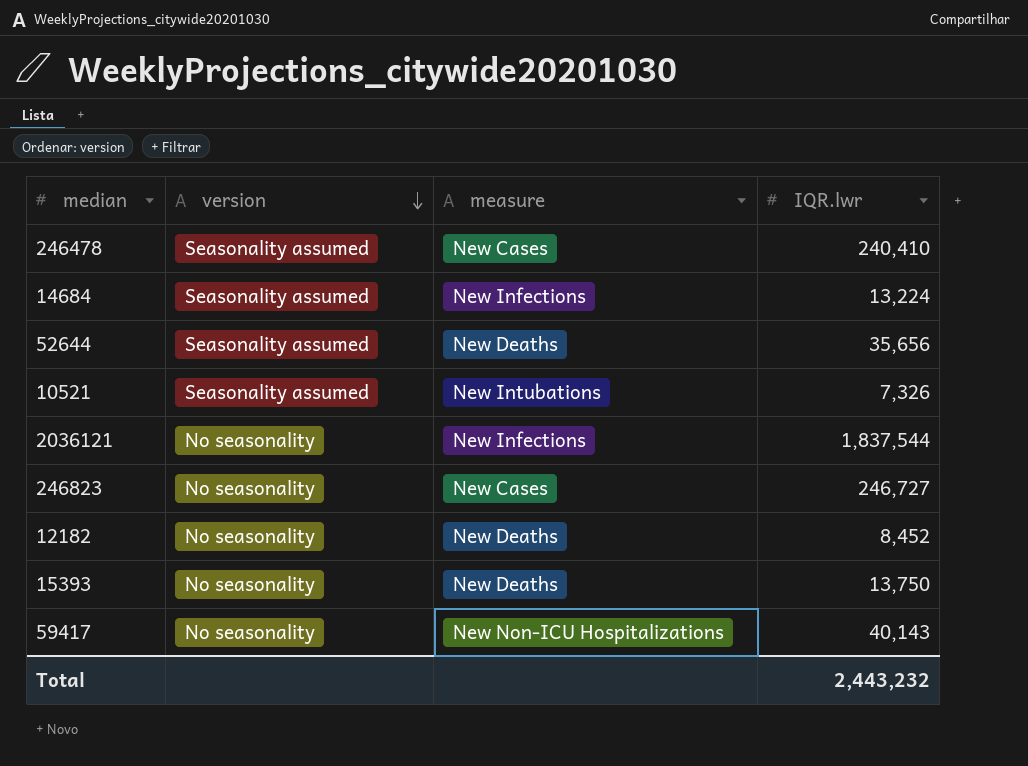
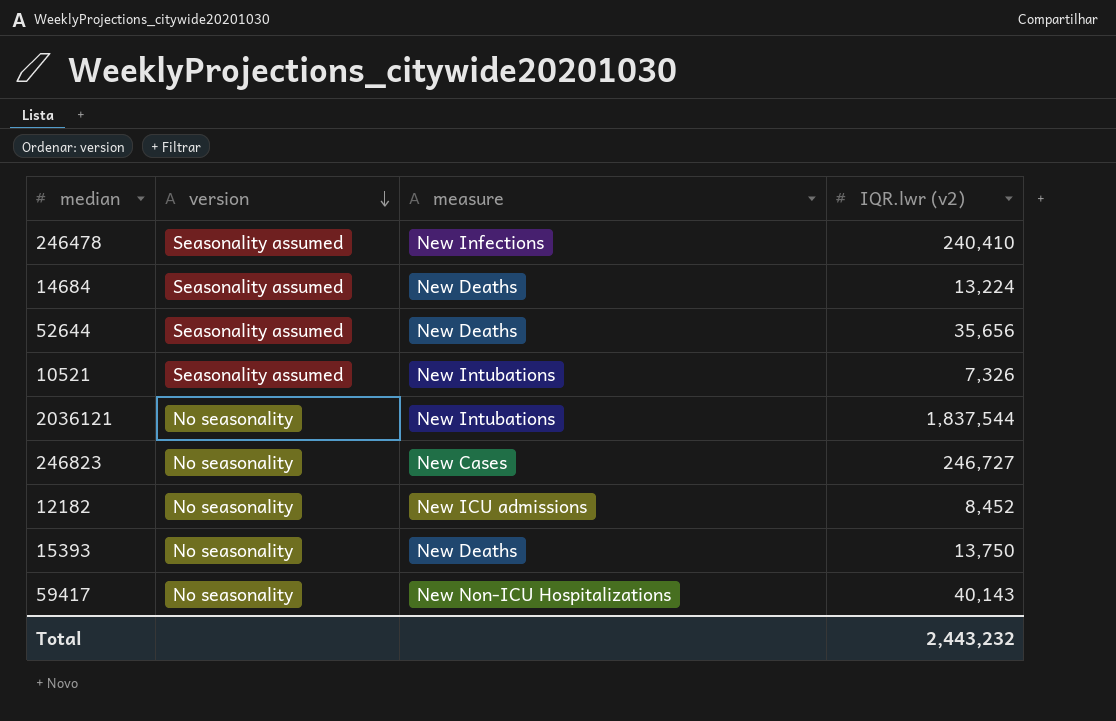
column name: IQR.lwr -> IQR.lwr (v2)
246478 | measure: New Cases -> New Infections
14684 | measure: New Infections -> New Deaths
2036121 | measure: New Infections -> New Intubations
12182 | measure: New Deaths -> New ICU admissions

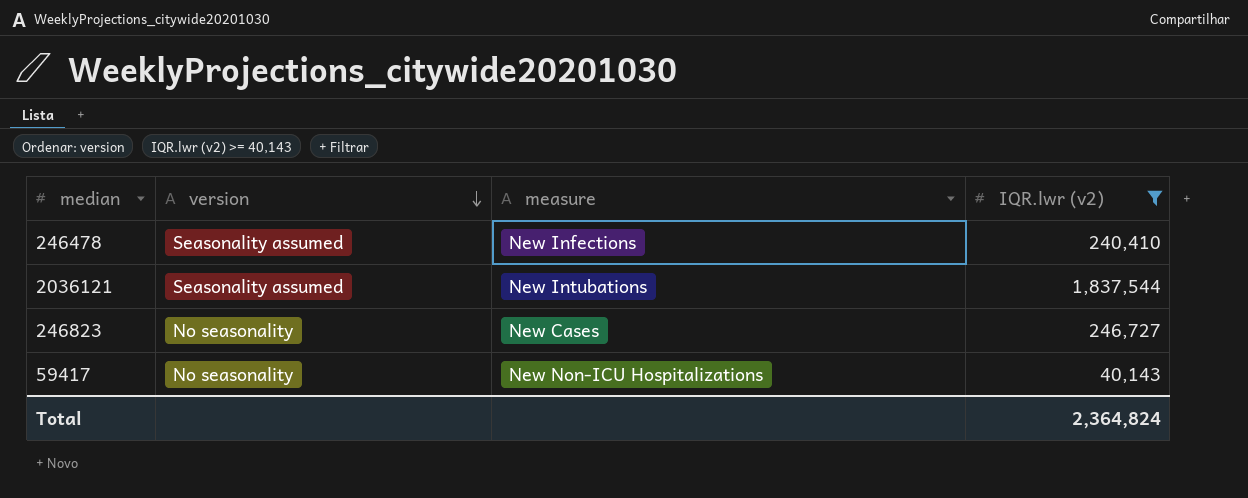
filter: none -> IQR.lwr (v2) >= 40,143
2036121 | version: No seasonality -> Seasonality assumed
Total | IQR.lwr (v2): 2,443,232 -> 2,364,824

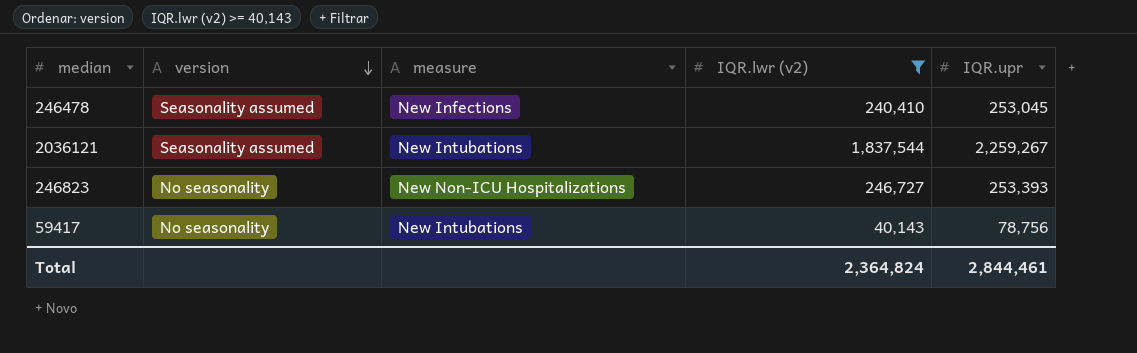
column IQR.upr | position: none -> 5
246823 | measure: New Cases -> New Non-ICU Hospitalizations
59417 | measure: New Non-ICU Hospitalizations -> New Intubations

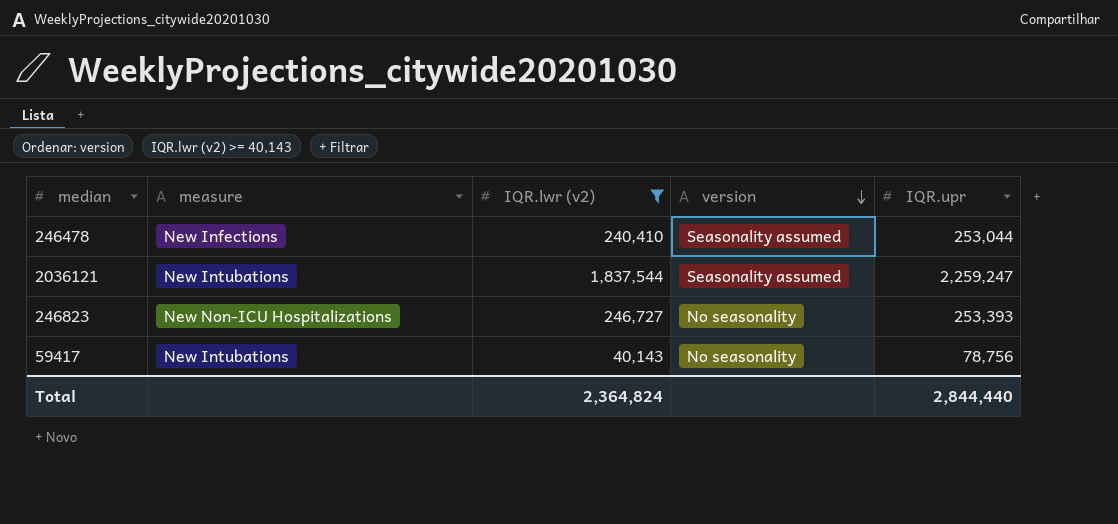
column version | position: 2 -> 4
246478 | IQR.upr: 253,045 -> 253,044
2036121 | IQR.upr: 2,259,267 -> 2,259,247
Total | IQR.upr: 2,844,461 -> 2,844,440

